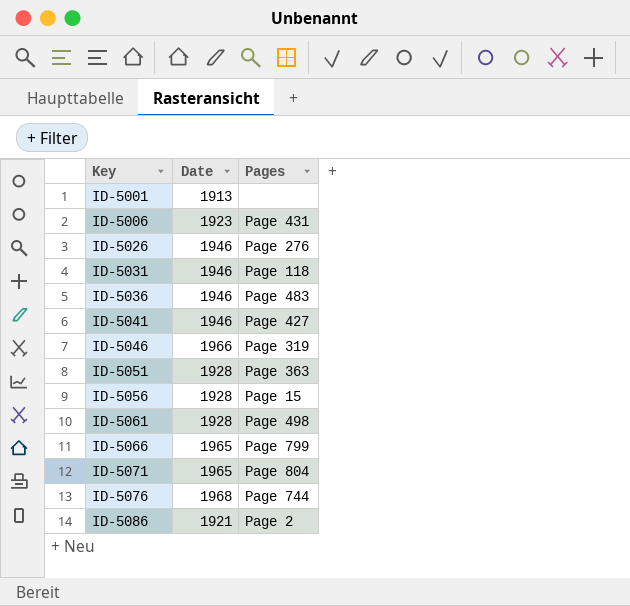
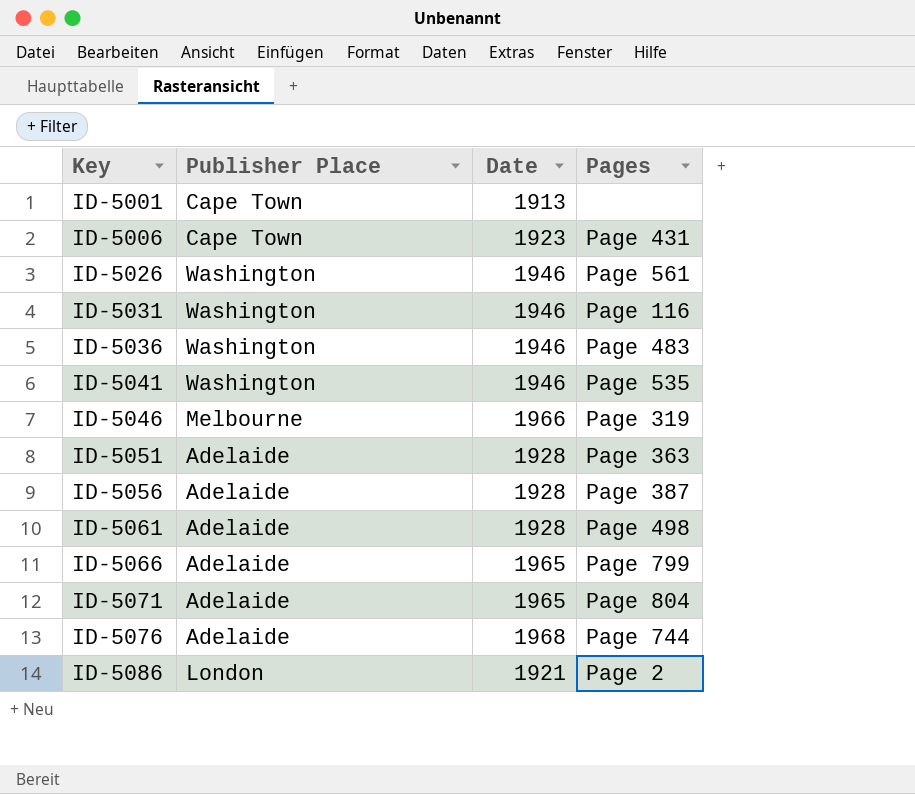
column Publisher Place | position: none -> 2
ID-5026 | Pages: Page 276 -> Page 561
ID-5031 | Pages: Page 118 -> Page 116
ID-5041 | Pages: Page 427 -> Page 535
ID-5056 | Pages: Page 15 -> Page 387

